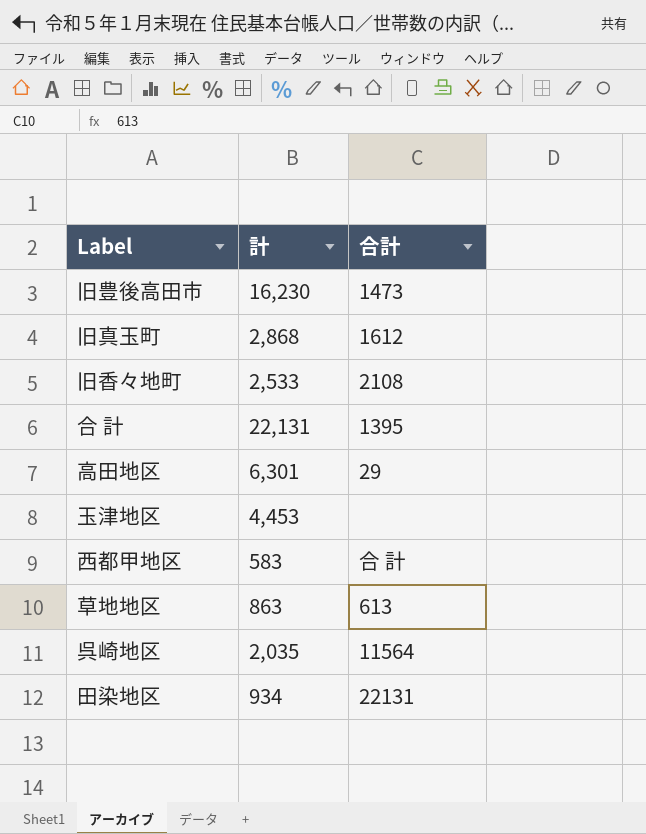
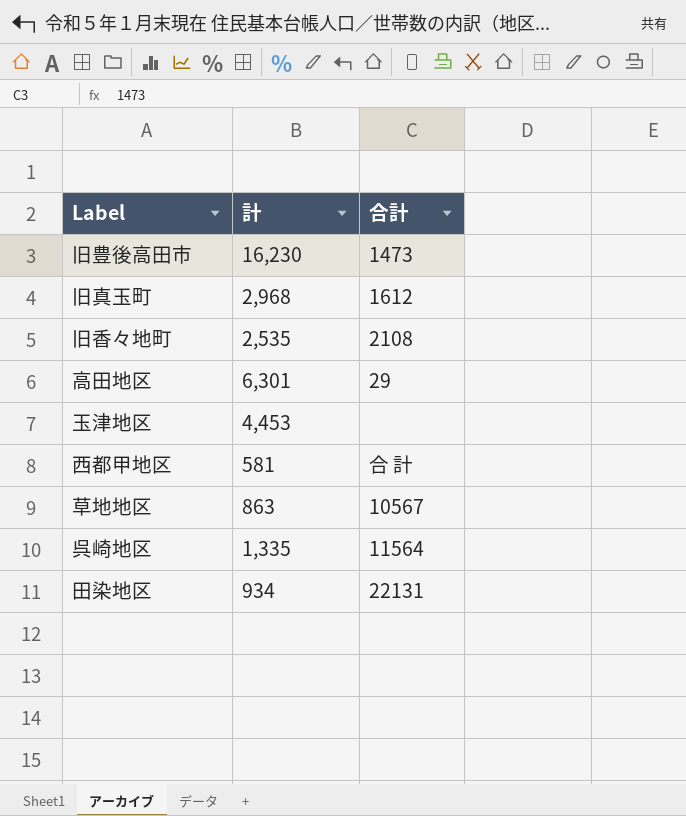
row 合 計: 22,131 | 1395 -> none
旧真玉町 | 計: 2,868 -> 2,968
旧香々地町 | 計: 2,533 -> 2,535
西都甲地区 | 計: 583 -> 581
草地地区 | 合計: 613 -> 10567
呉崎地区 | 計: 2,035 -> 1,335

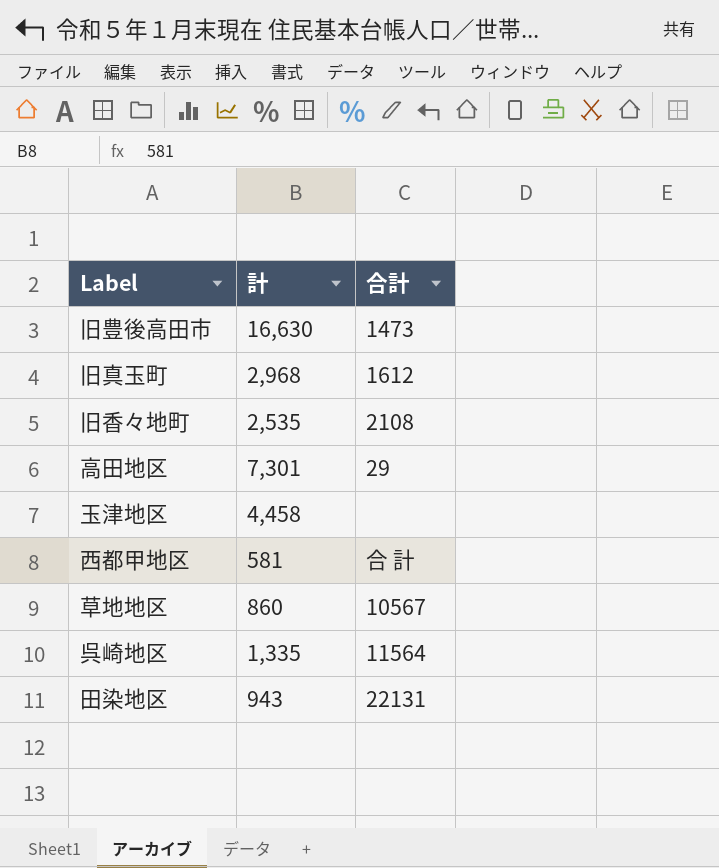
旧豊後高田市 | 計: 16,230 -> 16,630
高田地区 | 計: 6,301 -> 7,301
玉津地区 | 計: 4,453 -> 4,458
草地地区 | 計: 863 -> 860
田染地区 | 計: 934 -> 943

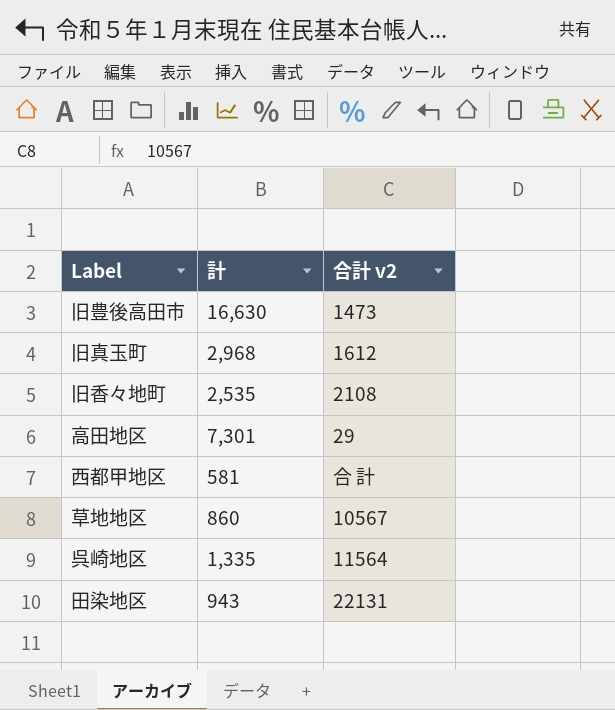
column name: 合計 -> 合計 v2
row 玉津地区: 4,458 | none -> none

